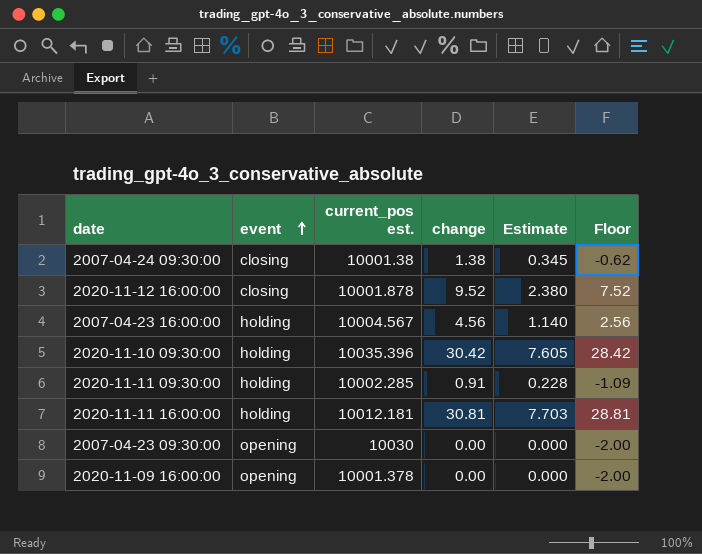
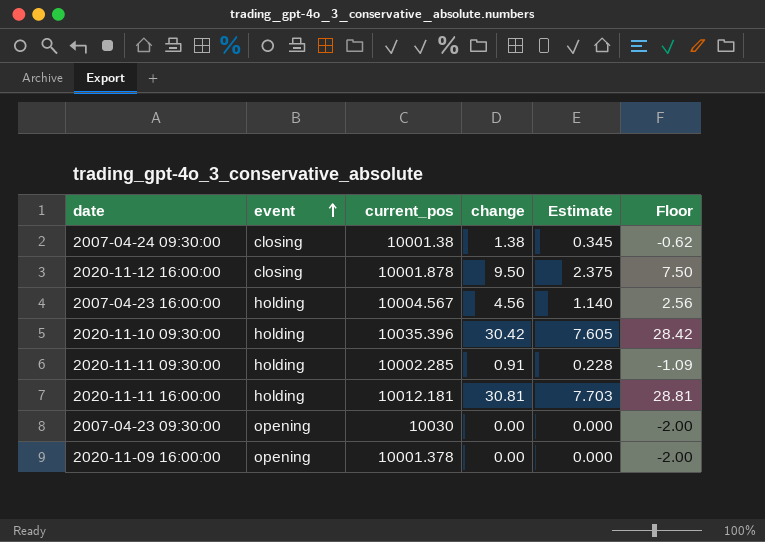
column name: current_pos est. -> current_pos
2020-11-12 16:00:00 | change: 9.52 -> 9.50
2020-11-12 16:00:00 | Estimate: 2.380 -> 2.375
2020-11-12 16:00:00 | Floor: 7.52 -> 7.50

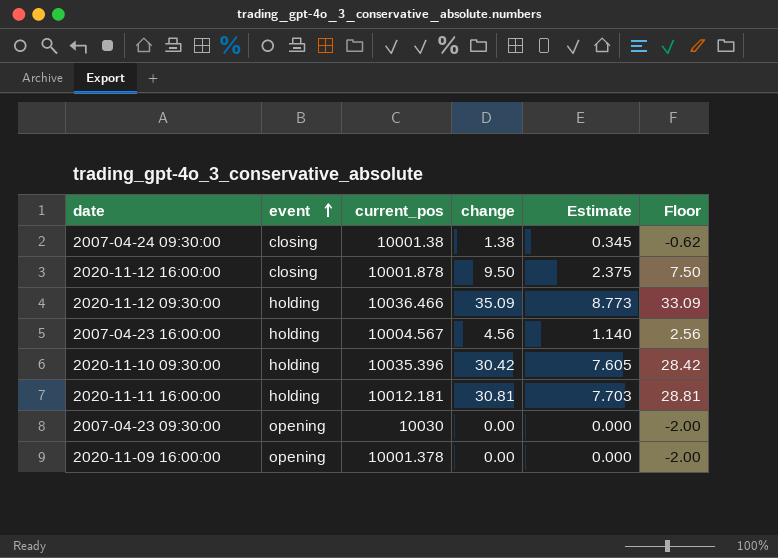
row 2020-11-11 09:30:00: holding | 10002.285 | 0.91 | 0.228 | -1.09 -> none
row 2020-11-12 09:30:00: none -> holding | 10036.466 | 35.09 | 8.773 | 33.09

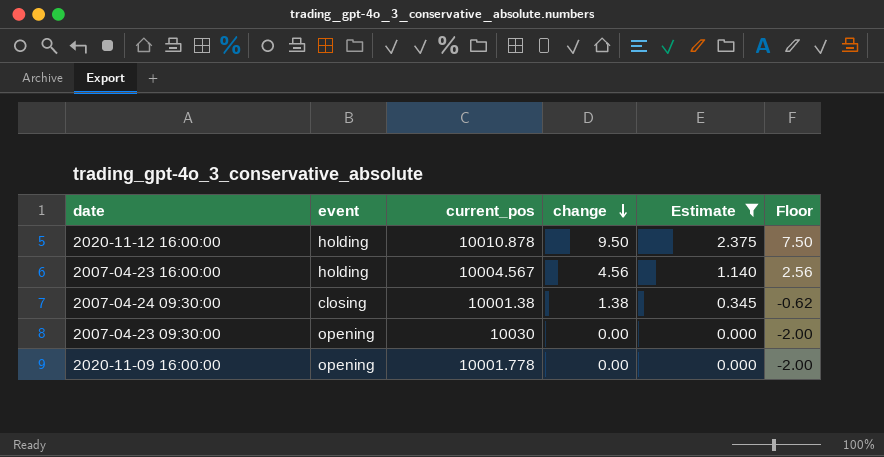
filter: none -> Estimate <= 2.375
row order: event ascending -> change descending
2020-11-12 16:00:00 | event: closing -> holding
2020-11-12 16:00:00 | current_pos: 10001.878 -> 10010.878
2020-11-09 16:00:00 | current_pos: 10001.378 -> 10001.778

